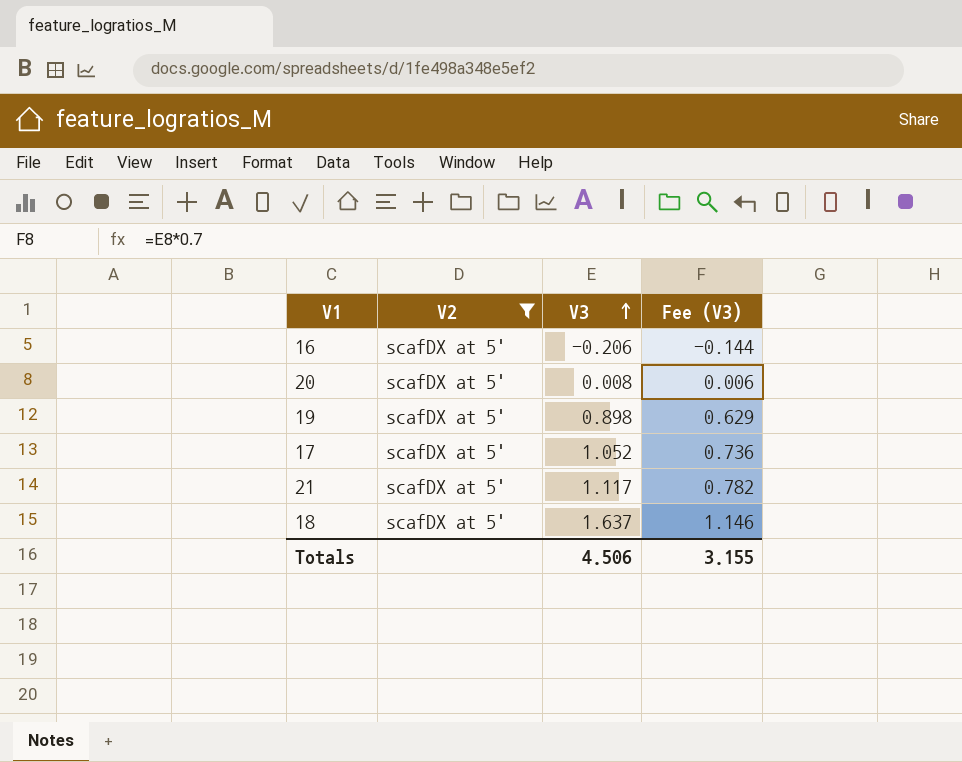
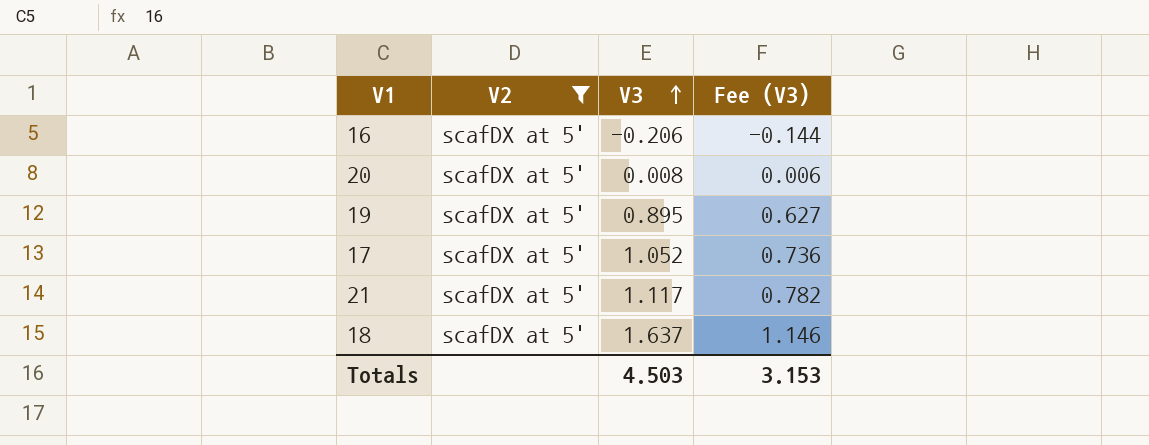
19 | V3: 0.898 -> 0.895
19 | Fee (V3): 0.629 -> 0.627
Totals | V3: 4.506 -> 4.503
Totals | Fee (V3): 3.155 -> 3.153

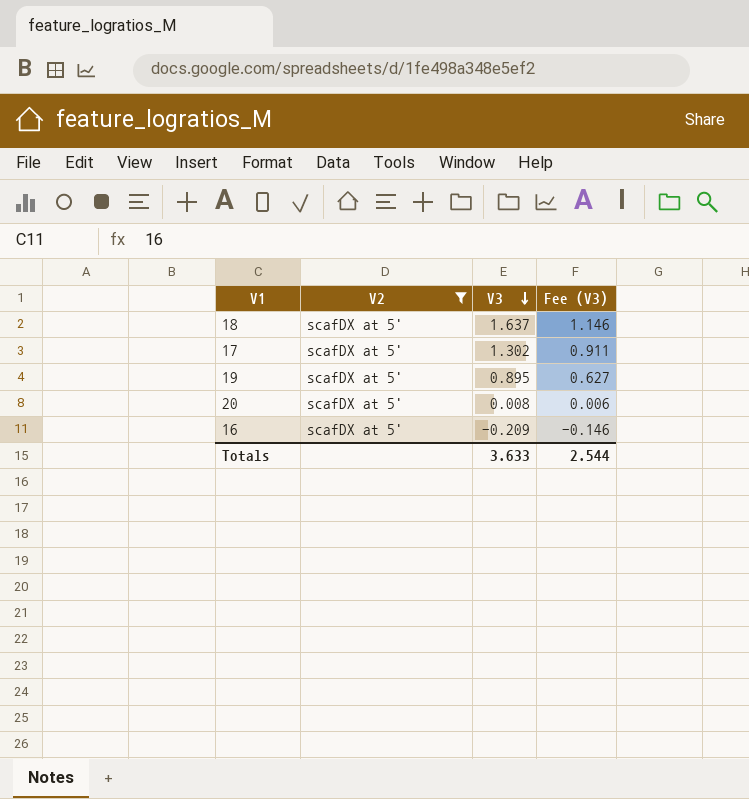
row order: V3 ascending -> V3 descending
row 21: scafDX at 5' | 1.117 | 0.782 -> none
17 | V3: 1.052 -> 1.302
17 | Fee (V3): 0.736 -> 0.911
16 | V3: -0.206 -> -0.209
16 | Fee (V3): -0.144 -> -0.146
Totals | V3: 4.503 -> 3.633
Totals | Fee (V3): 3.153 -> 2.544

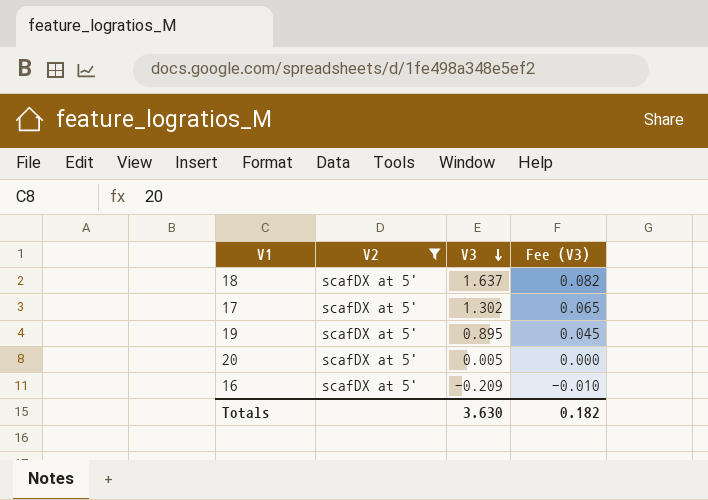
column Fee (V3) | formula: [V3] * 0.7 -> [V3] * 0.05
20 | V3: 0.008 -> 0.005
Totals | V3: 3.633 -> 3.630
Totals | Fee (V3): 2.544 -> 0.182

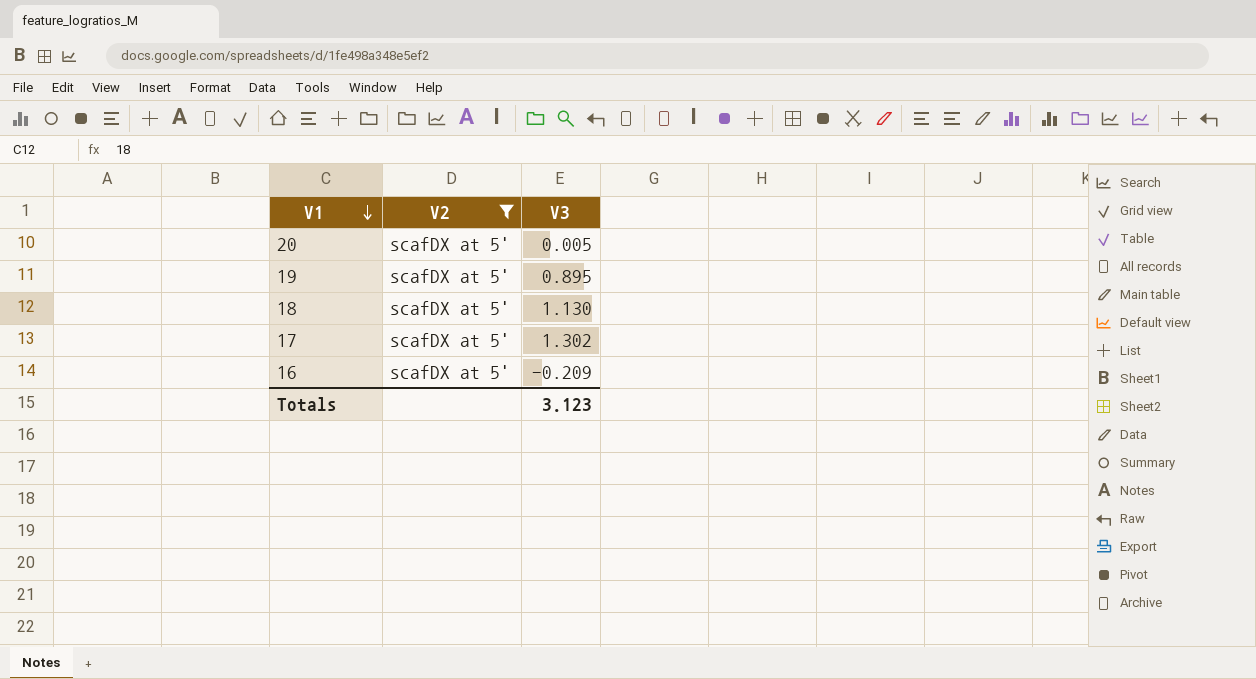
row order: V3 descending -> V1 descending
column Fee (V3) | formula: [V3] * 0.05 -> none
18 | V3: 1.637 -> 1.130
Totals | V3: 3.630 -> 3.123

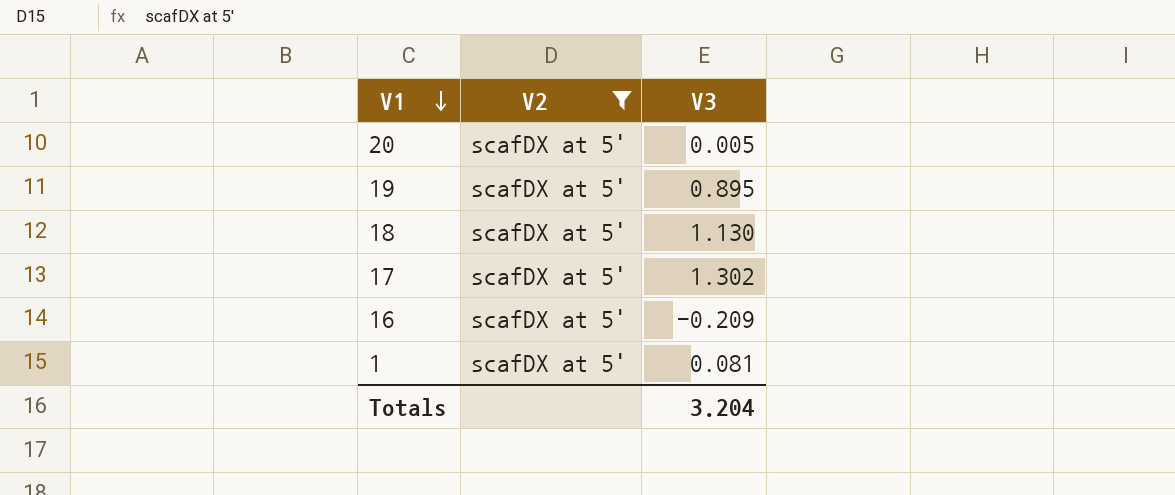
row 1: none -> scafDX at 5' | 0.081
Totals | V3: 3.123 -> 3.204

